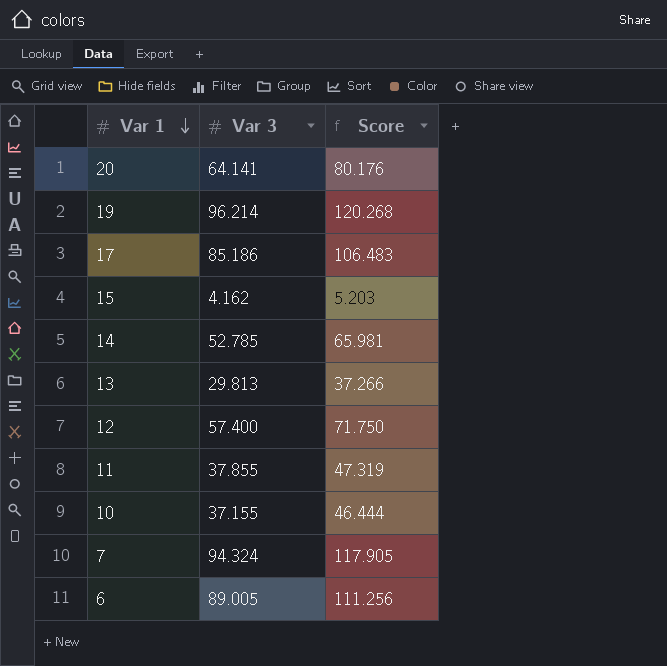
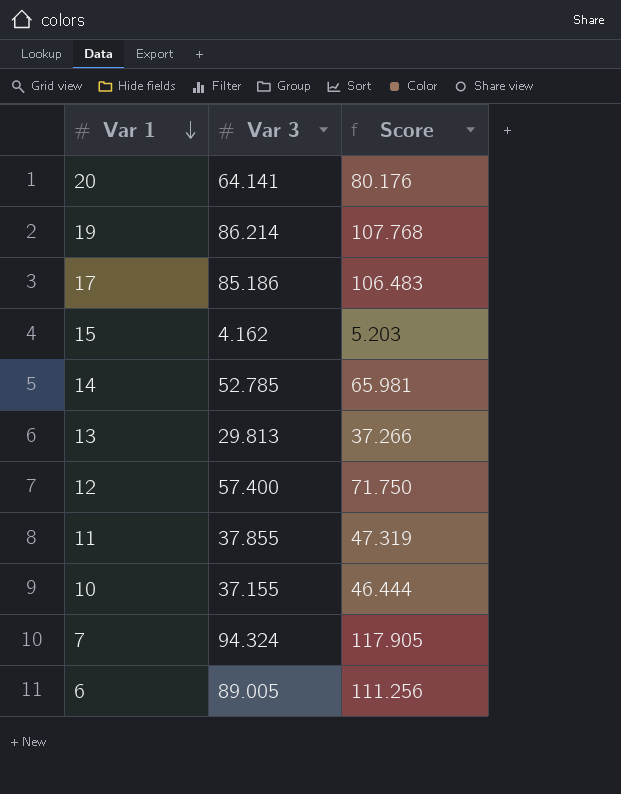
19 | Var 3: 96.214 -> 86.214
19 | Score: 120.268 -> 107.768

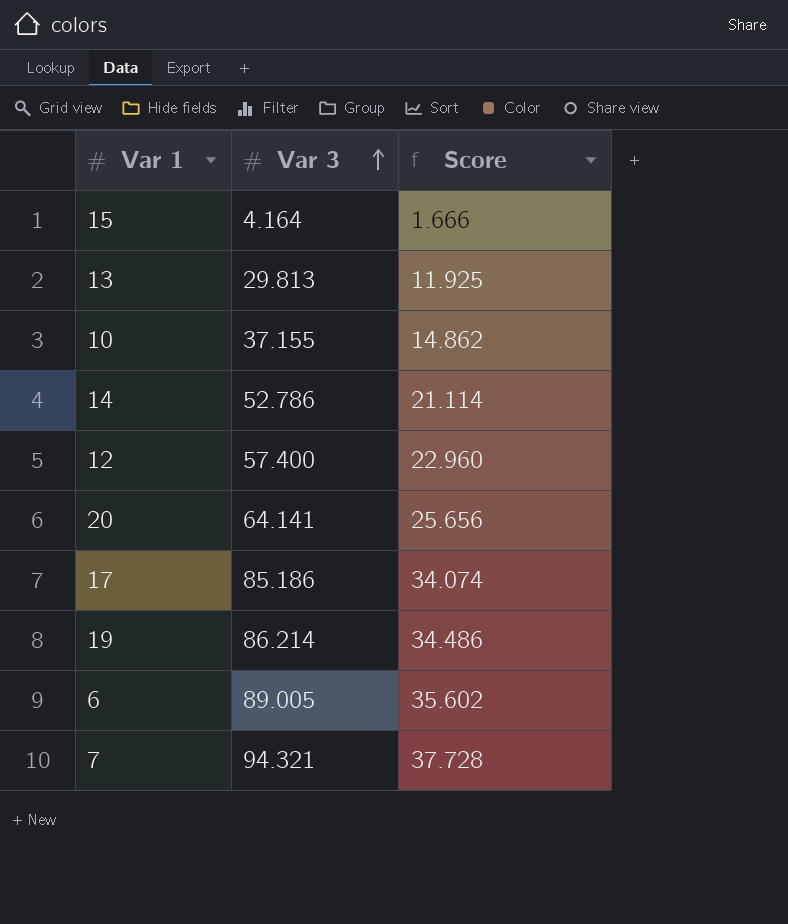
row order: Var 1 descending -> Var 3 ascending
column Score | formula: [Var 3] * 1.25 -> [Var 3] * 0.4
row 11: 37.855 | 47.319 -> none
15 | Var 3: 4.162 -> 4.164
14 | Var 3: 52.785 -> 52.786
7 | Var 3: 94.324 -> 94.321

